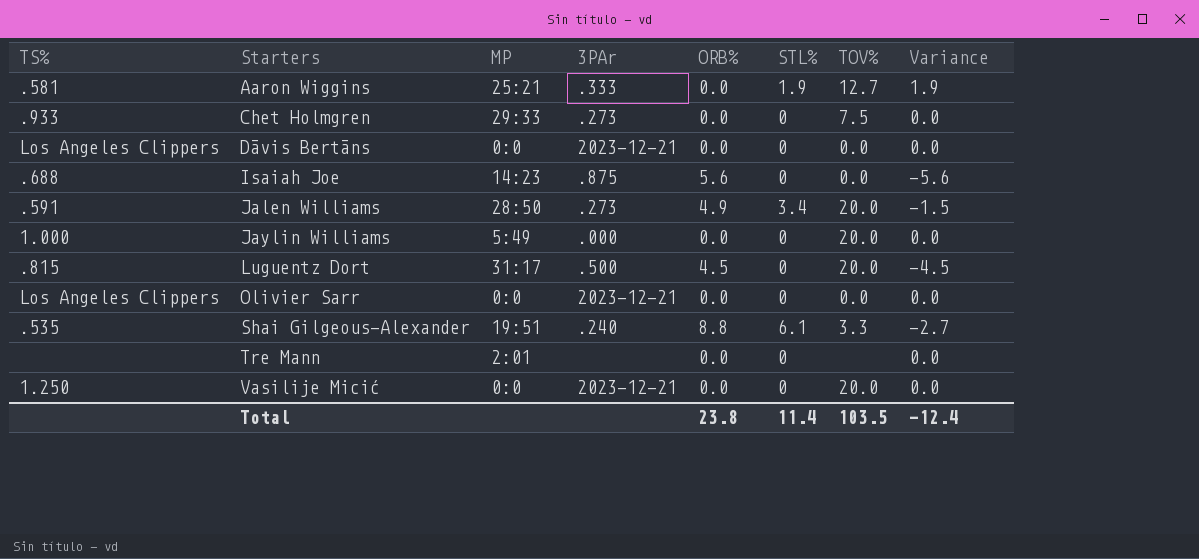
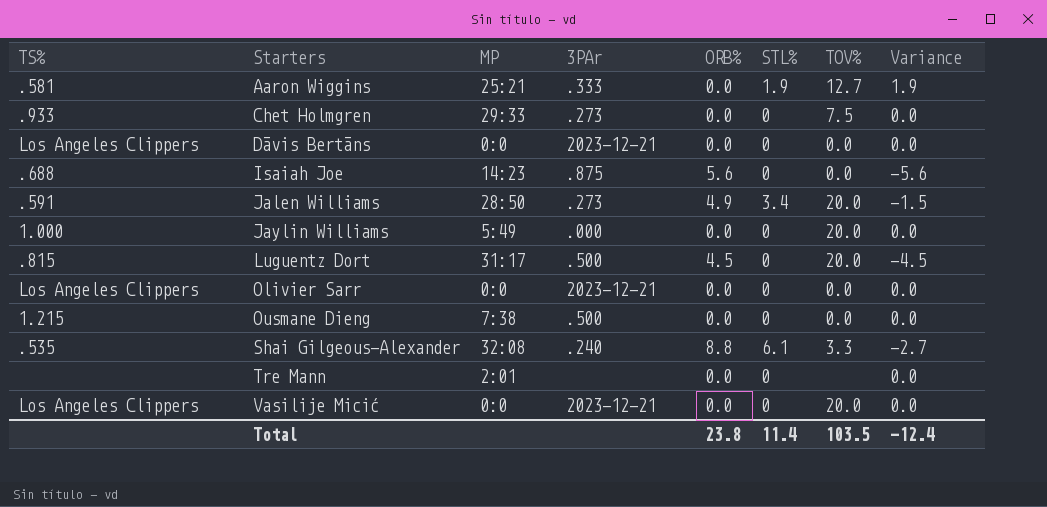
row Ousmane Dieng: none -> 1.215 | 7:38 | .500 | 0.0 | 0 | 0.0 | 0.0
Shai Gilgeous-Alexander | MP: 19:51 -> 32:08
Vasilije Micić | TS%: 1.250 -> Los Angeles Clippers

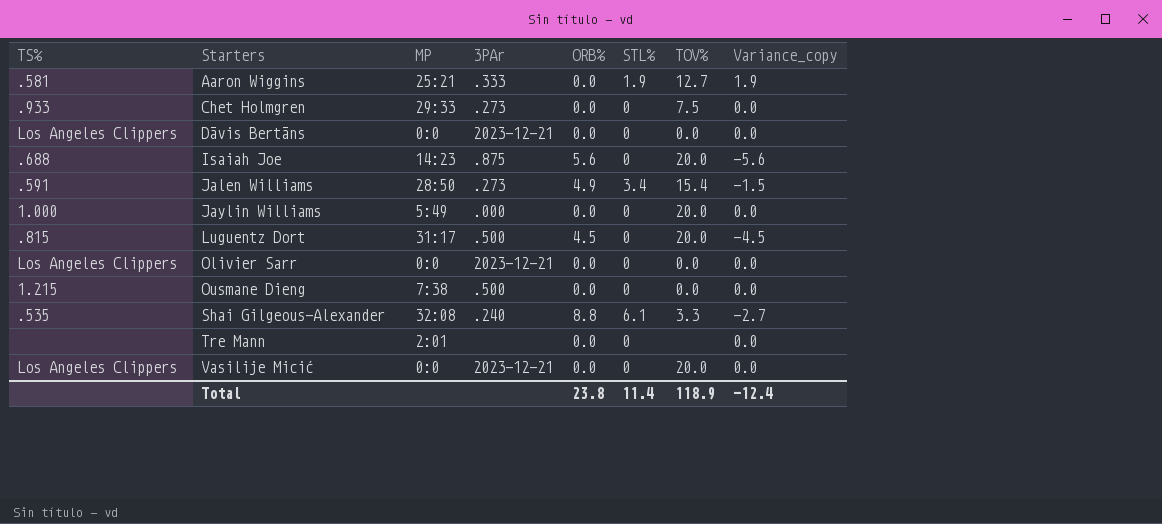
column name: Variance -> Variance_copy
Isaiah Joe | TOV%: 0.0 -> 20.0
Jalen Williams | TOV%: 20.0 -> 15.4
Total | TOV%: 103.5 -> 118.9

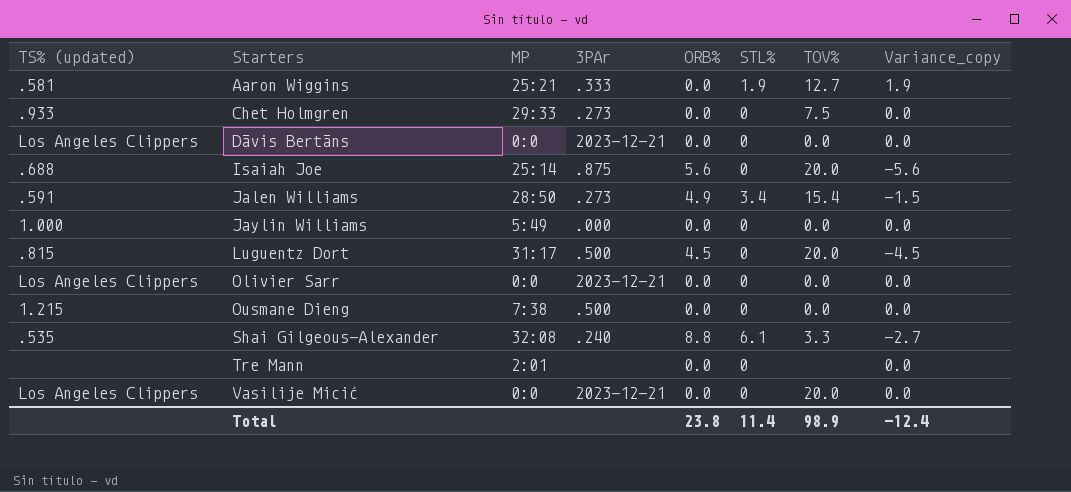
column name: TS% -> TS% (updated)
Isaiah Joe | MP: 14:23 -> 25:14
Jaylin Williams | TOV%: 20.0 -> 0.0
Total | TOV%: 118.9 -> 98.9

